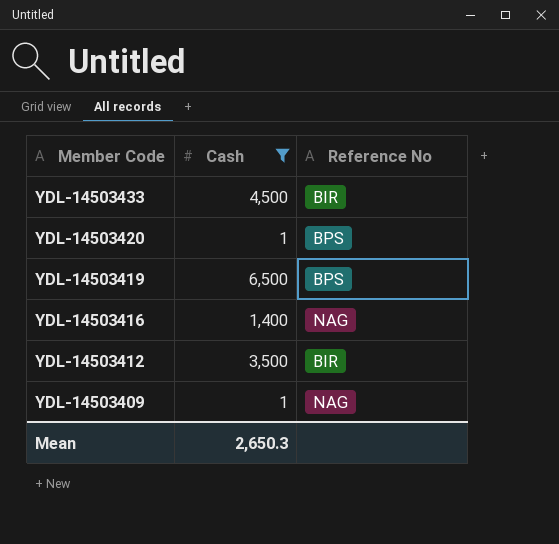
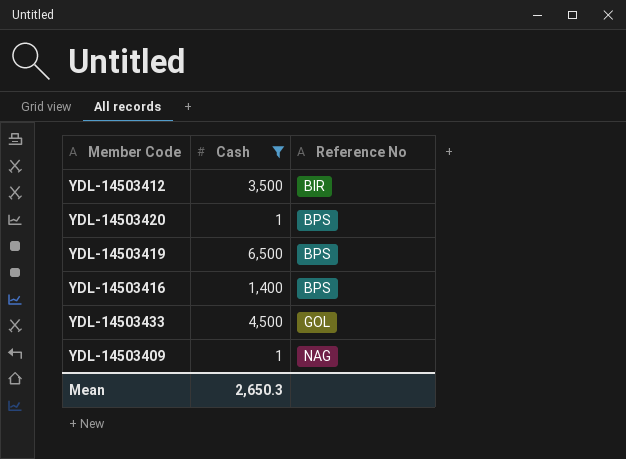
row order: Member Code descending -> Reference No ascending
YDL-14503416 | Reference No: NAG -> BPS
YDL-14503433 | Reference No: BIR -> GOL

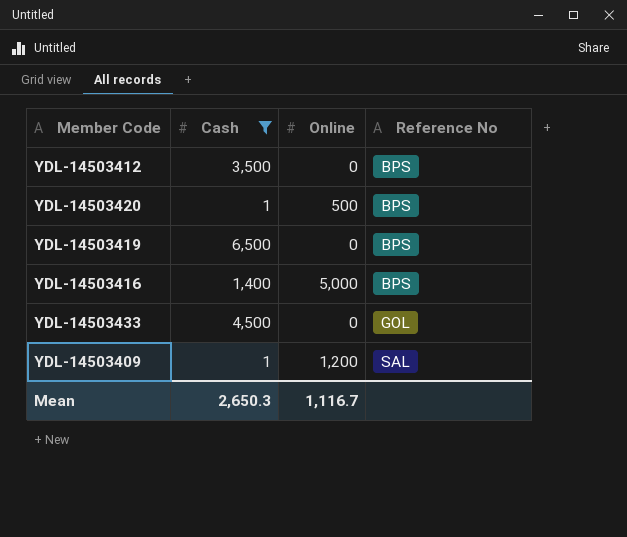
column Online | position: none -> 3
YDL-14503412 | Reference No: BIR -> BPS
YDL-14503409 | Reference No: NAG -> SAL

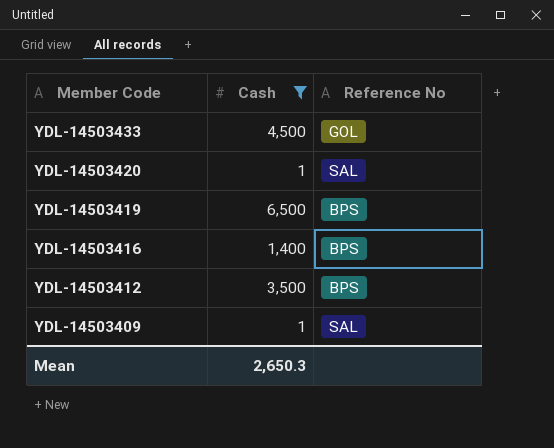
row order: Reference No ascending -> Member Code descending
column Online | position: 3 -> none
YDL-14503420 | Reference No: BPS -> SAL

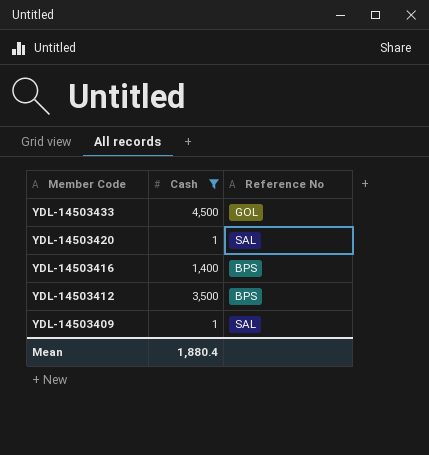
row YDL-14503419: 6,500 | BPS -> none
Mean | Cash: 2,650.3 -> 1,880.4

